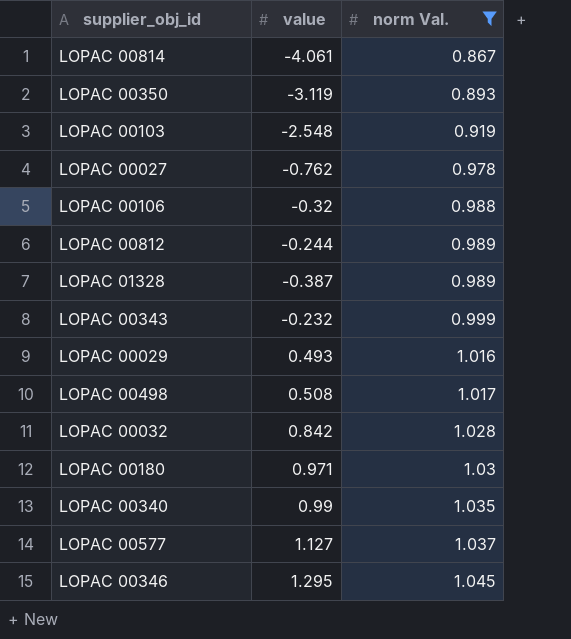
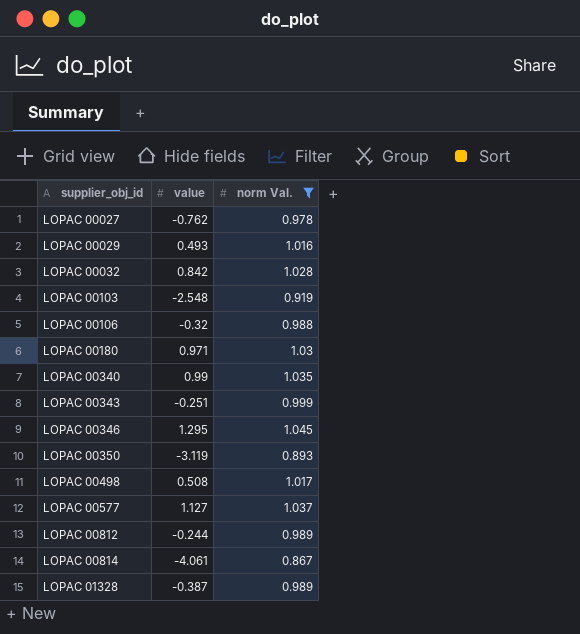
row order: norm Val. ascending -> supplier_obj_id ascending
LOPAC 00343 | value: -0.232 -> -0.251

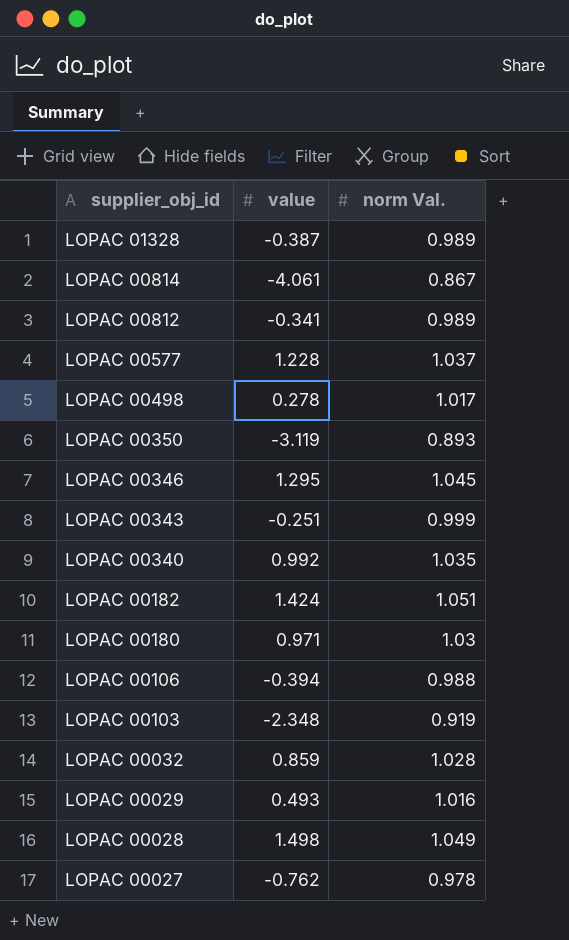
filter: norm Val. <= 1.045 -> none
row order: supplier_obj_id ascending -> supplier_obj_id descending
LOPAC 00812 | value: -0.244 -> -0.341
LOPAC 00577 | value: 1.127 -> 1.228
LOPAC 00498 | value: 0.508 -> 0.278
LOPAC 00340 | value: 0.99 -> 0.992
LOPAC 00106 | value: -0.32 -> -0.394
LOPAC 00103 | value: -2.548 -> -2.348
LOPAC 00032 | value: 0.842 -> 0.859

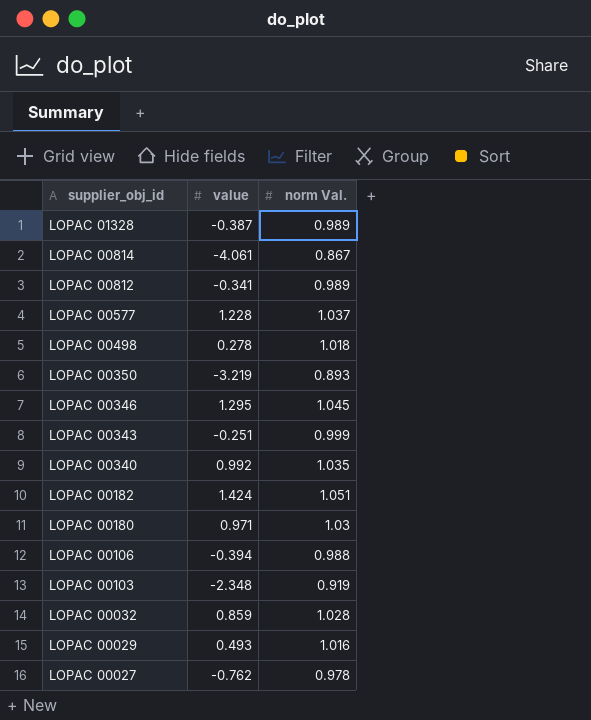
row LOPAC 00028: 1.498 | 1.049 -> none
LOPAC 00498 | norm Val.: 1.017 -> 1.018
LOPAC 00350 | value: -3.119 -> -3.219

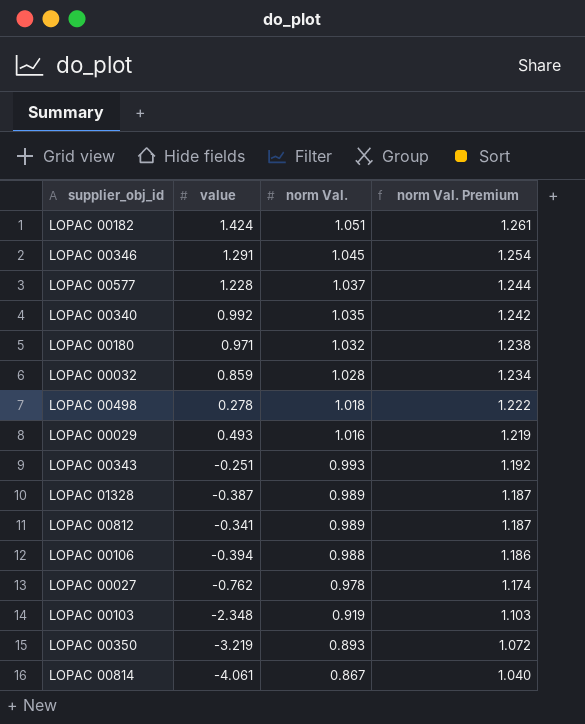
row order: supplier_obj_id descending -> norm Val. descending
column norm Val. Premium | formula: none -> [norm Val.] * 1.2
LOPAC 00346 | value: 1.295 -> 1.291
LOPAC 00180 | norm Val.: 1.03 -> 1.032
LOPAC 00343 | norm Val.: 0.999 -> 0.993

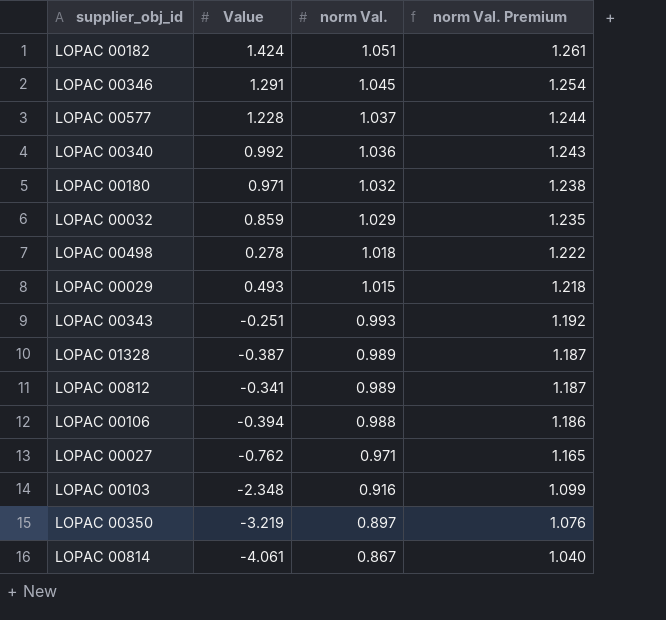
column name: value -> Value
LOPAC 00340 | norm Val.: 1.035 -> 1.036
LOPAC 00340 | norm Val. Premium: 1.242 -> 1.243
LOPAC 00032 | norm Val.: 1.028 -> 1.029
LOPAC 00032 | norm Val. Premium: 1.234 -> 1.235
LOPAC 00029 | norm Val.: 1.016 -> 1.015
LOPAC 00029 | norm Val. Premium: 1.219 -> 1.218
LOPAC 00027 | norm Val.: 0.978 -> 0.971
LOPAC 00027 | norm Val. Premium: 1.174 -> 1.165
LOPAC 00103 | norm Val.: 0.919 -> 0.916
LOPAC 00103 | norm Val. Premium: 1.103 -> 1.099
LOPAC 00350 | norm Val.: 0.893 -> 0.897
LOPAC 00350 | norm Val. Premium: 1.072 -> 1.076

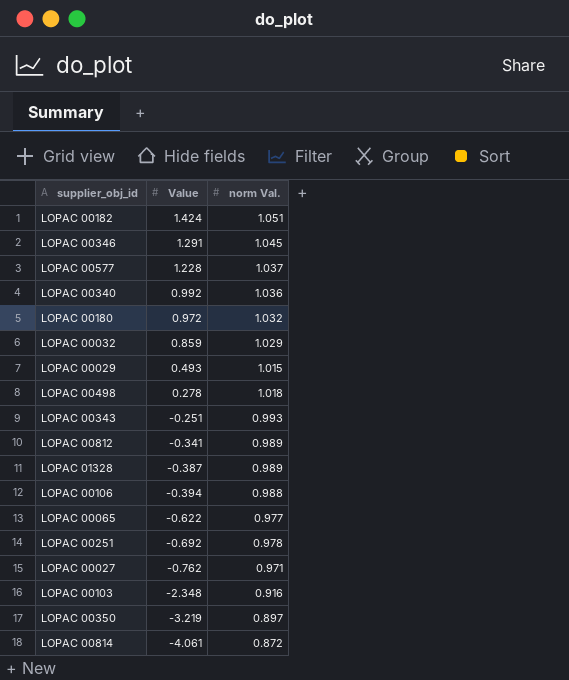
row order: norm Val. descending -> Value descending
column norm Val. Premium | formula: [norm Val.] * 1.2 -> none
LOPAC 00180 | Value: 0.971 -> 0.972
row LOPAC 00065: none -> -0.622 | 0.977
row LOPAC 00251: none -> -0.692 | 0.978
LOPAC 00814 | norm Val.: 0.867 -> 0.872

